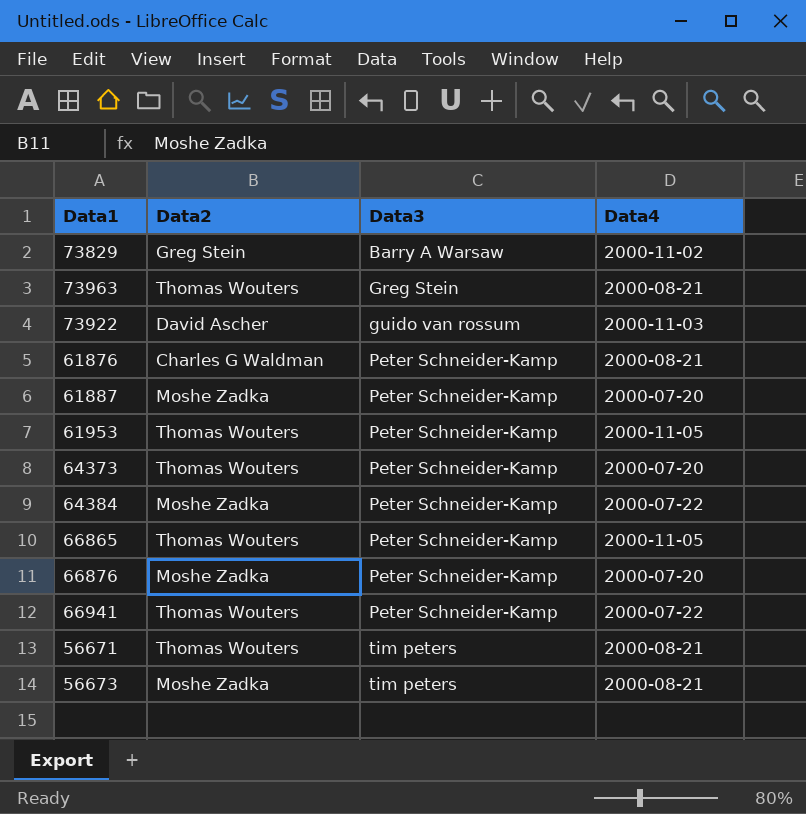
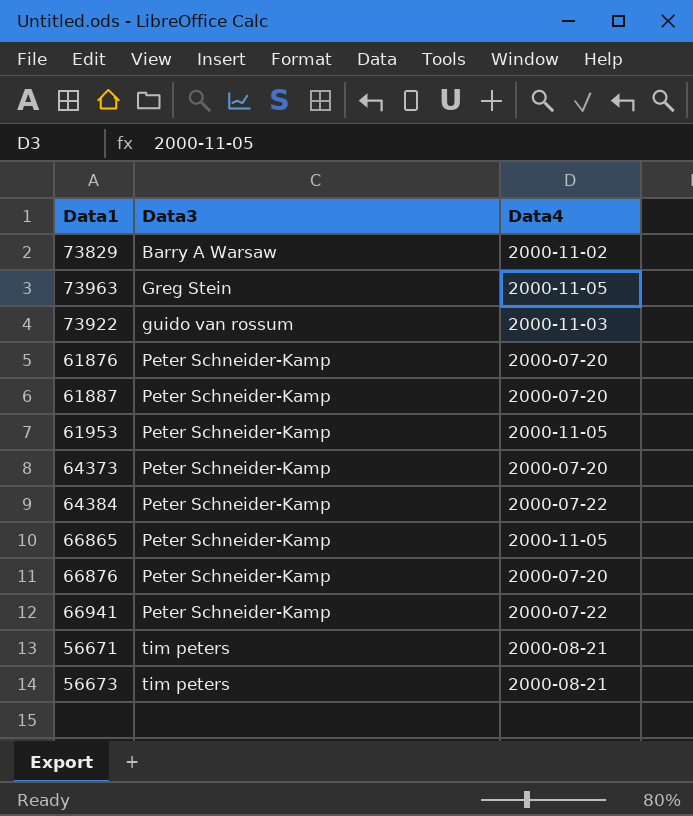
column Data2 | position: 2 -> none
73963 | Data4: 2000-08-21 -> 2000-11-05
61876 | Data4: 2000-08-21 -> 2000-07-20

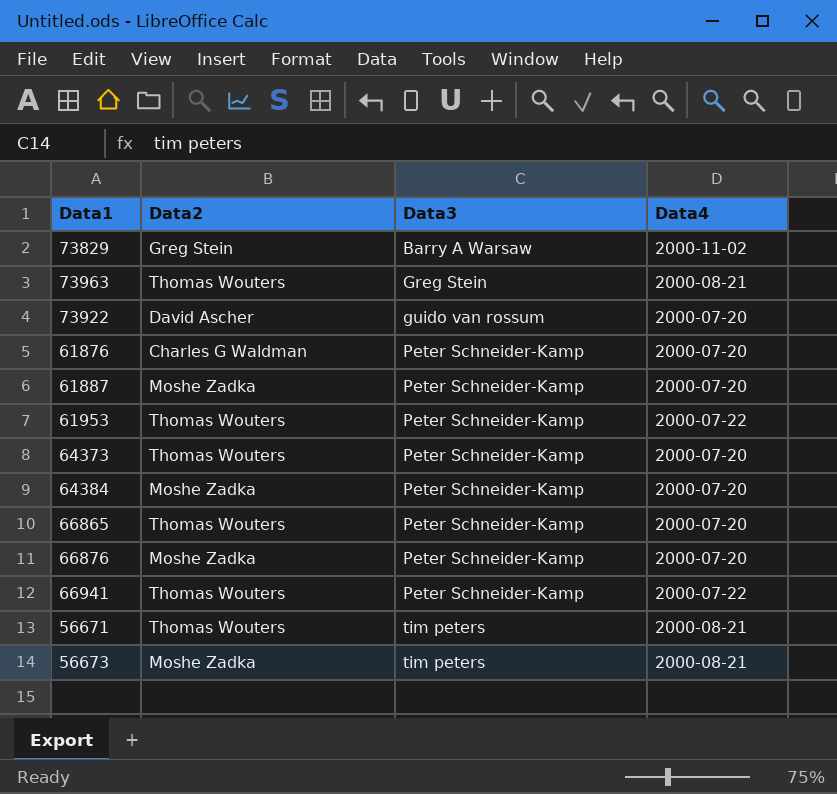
column Data2 | position: none -> 2
73963 | Data4: 2000-11-05 -> 2000-08-21
73922 | Data4: 2000-11-03 -> 2000-07-20
61953 | Data4: 2000-11-05 -> 2000-07-22
64384 | Data4: 2000-07-22 -> 2000-07-20
66865 | Data4: 2000-11-05 -> 2000-07-20

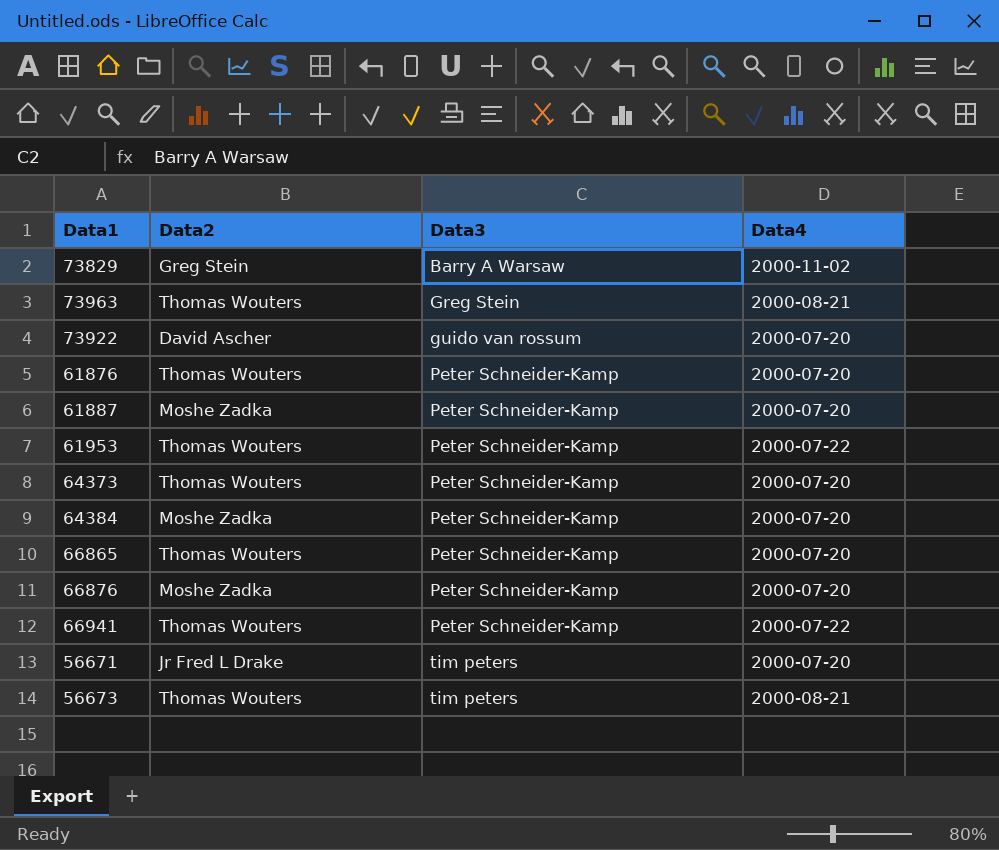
61876 | Data2: Charles G Waldman -> Thomas Wouters
56671 | Data2: Thomas Wouters -> Jr Fred L Drake
56671 | Data4: 2000-08-21 -> 2000-07-20
56673 | Data2: Moshe Zadka -> Thomas Wouters

